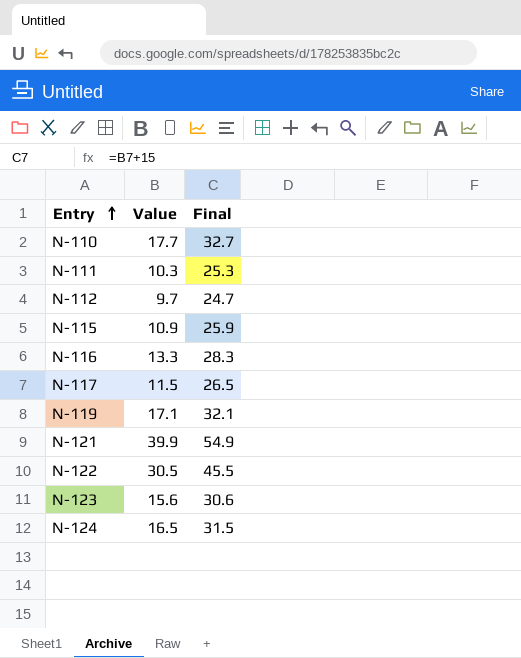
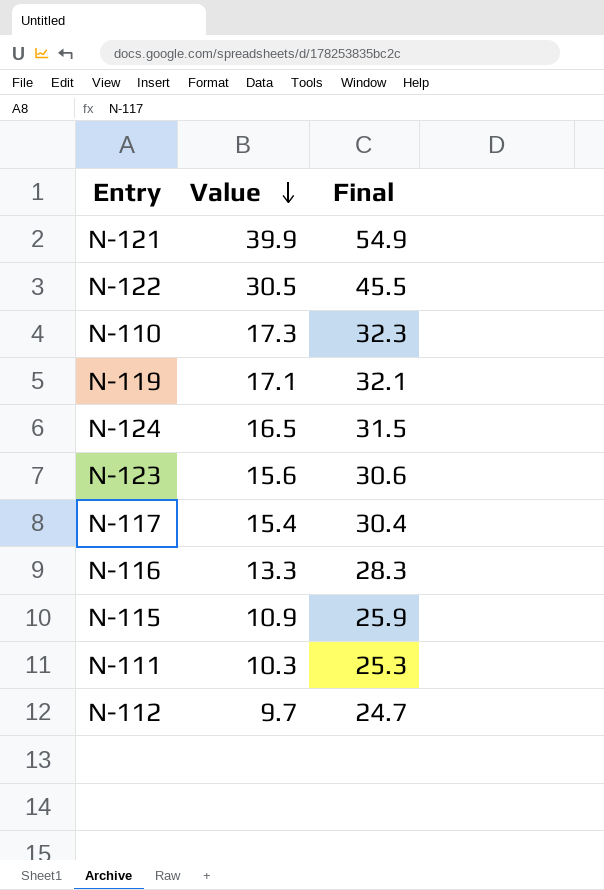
row order: Entry ascending -> Value descending
N-110 | Value: 17.7 -> 17.3
N-110 | Final: 32.7 -> 32.3
N-117 | Value: 11.5 -> 15.4
N-117 | Final: 26.5 -> 30.4

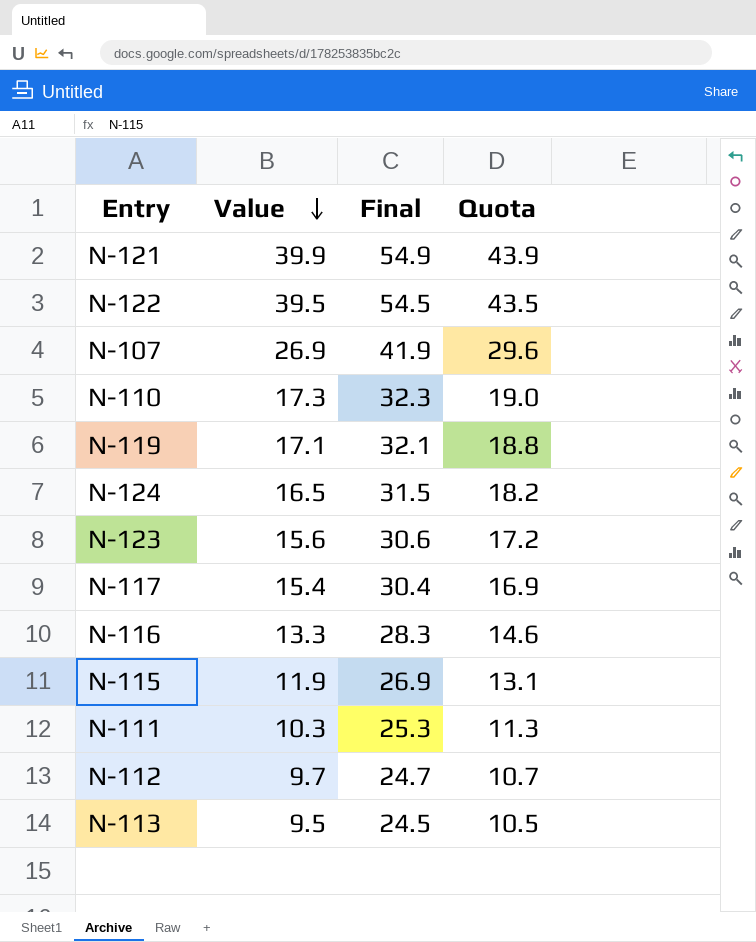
column Quota | formula: none -> [Value] * 1.1
N-122 | Value: 30.5 -> 39.5
N-122 | Final: 45.5 -> 54.5
row N-107: none -> 26.9 | 41.9 | 29.6
N-115 | Value: 10.9 -> 11.9
N-115 | Final: 25.9 -> 26.9
row N-113: none -> 9.5 | 24.5 | 10.5

